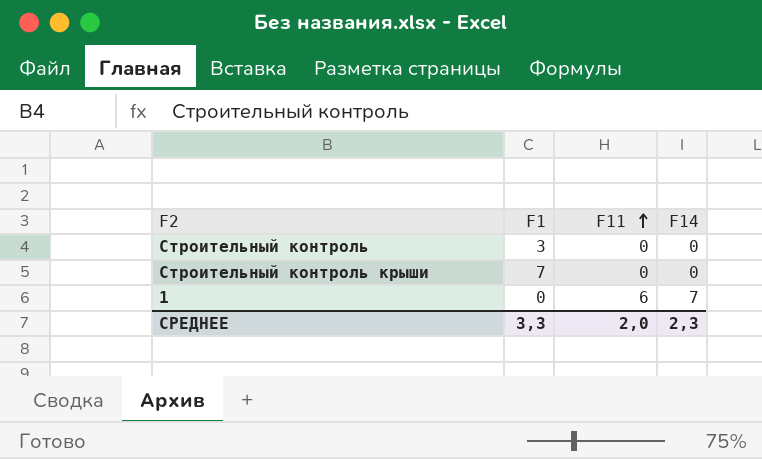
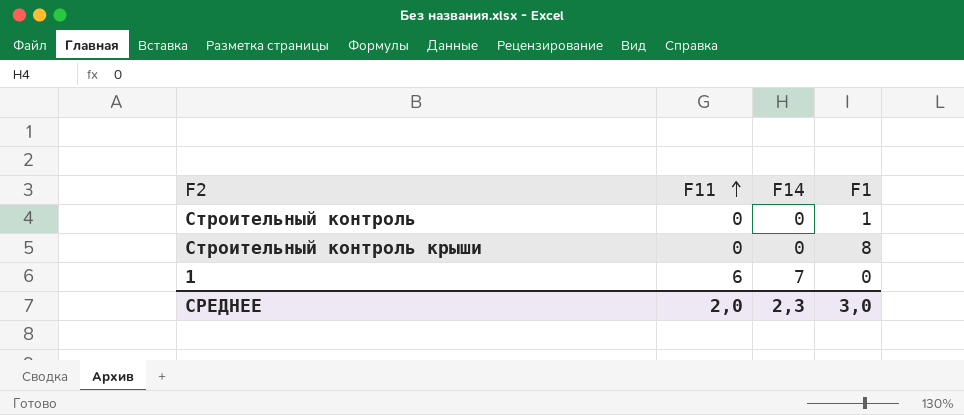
column F1 | position: 2 -> 4
Строительный контроль | F1: 3 -> 1
Строительный контроль крыши | F1: 7 -> 8
СРЕДНЕЕ | F1: 3,3 -> 3,0

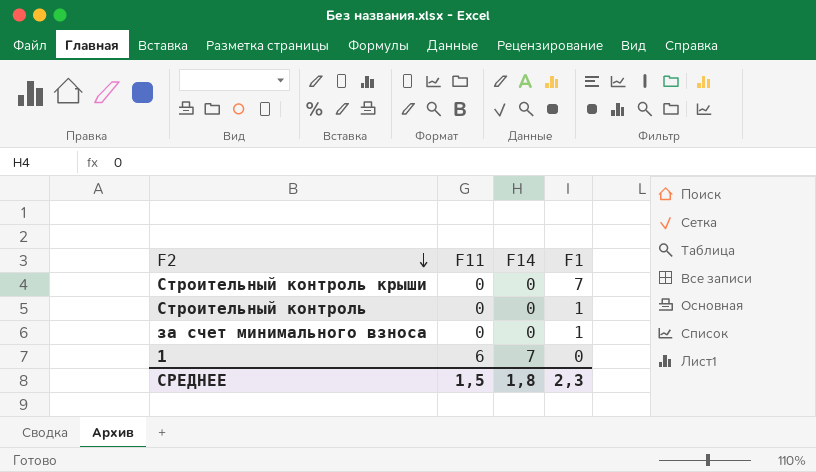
row order: F11 ascending -> F2 descending
Строительный контроль крыши | F1: 8 -> 7
row за счет минимального взноса: none -> 0 | 0 | 1
СРЕДНЕЕ | F11: 2,0 -> 1,5
СРЕДНЕЕ | F14: 2,3 -> 1,8
СРЕДНЕЕ | F1: 3,0 -> 2,3

